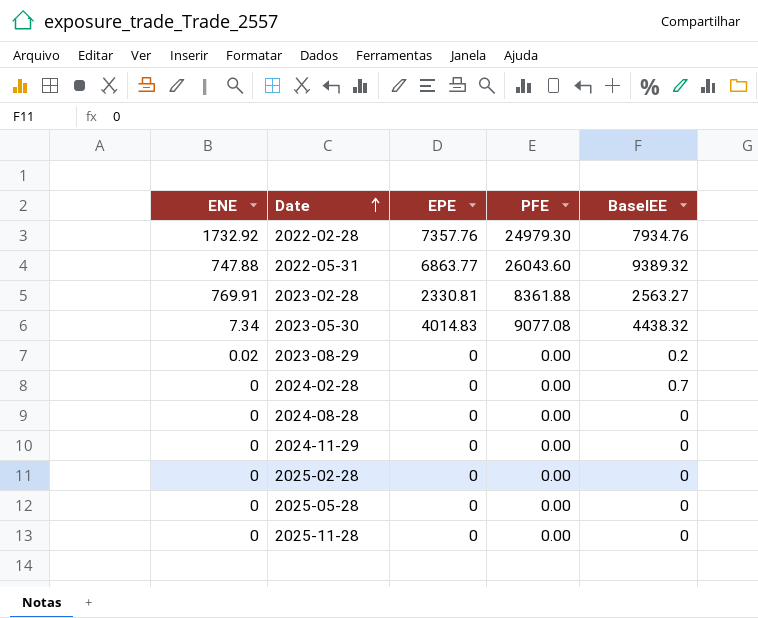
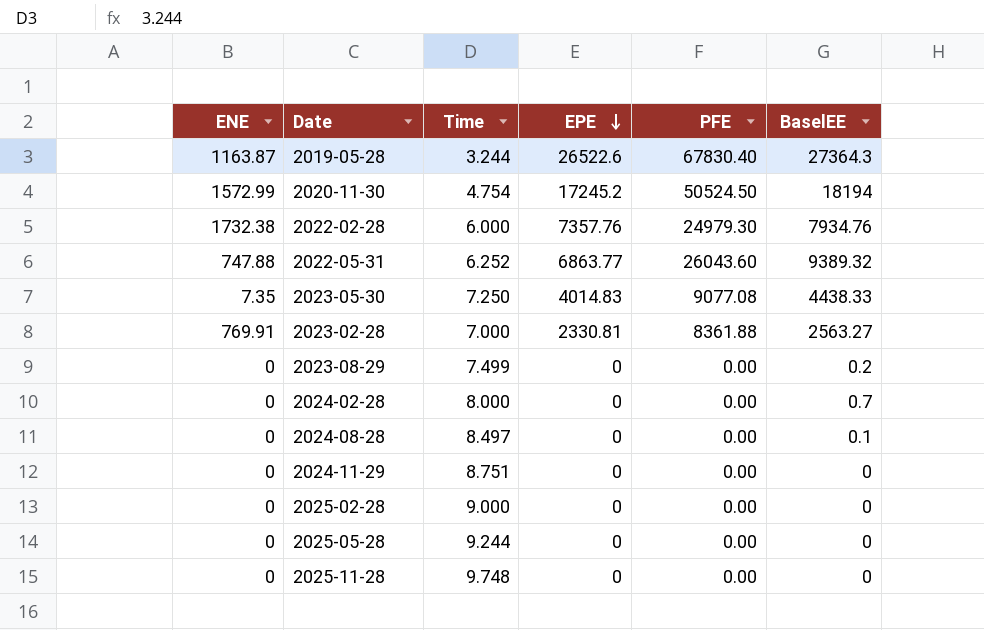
row order: Date ascending -> EPE descending
column Time | position: none -> 3
row 2019-05-28: none -> 1163.87 | 3.244 | 26522.6 | 67830.40 | 27364.3
row 2020-11-30: none -> 1572.99 | 4.754 | 17245.2 | 50524.50 | 18194
2022-02-28 | ENE: 1732.92 -> 1732.38
2023-05-30 | ENE: 7.34 -> 7.35
2023-05-30 | BaselEE: 4438.32 -> 4438.33
2023-08-29 | ENE: 0.02 -> 0
2024-08-28 | BaselEE: 0 -> 0.1

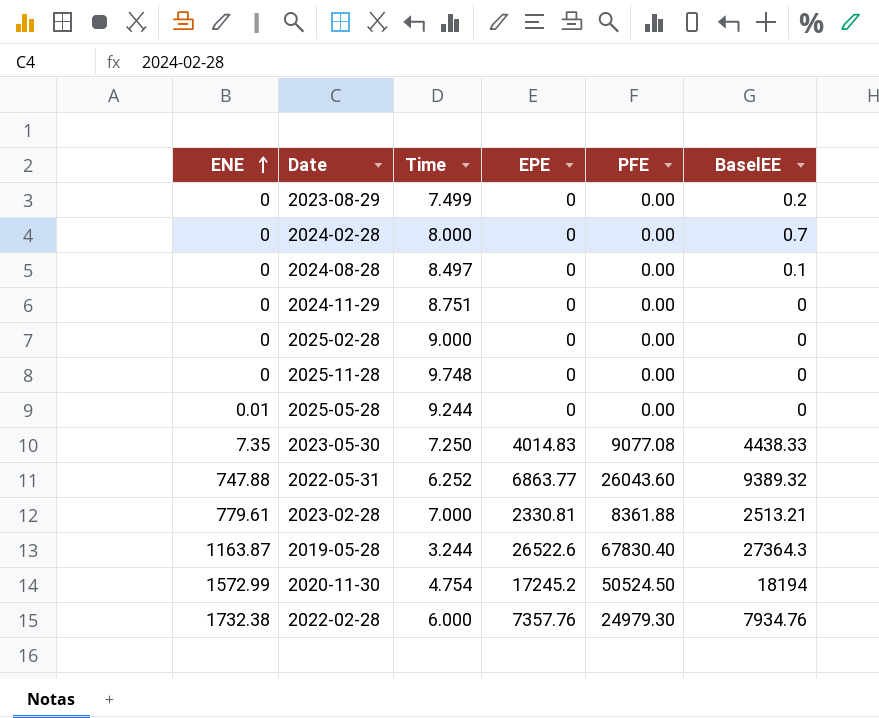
row order: EPE descending -> ENE ascending
2025-05-28 | ENE: 0 -> 0.01
2023-02-28 | ENE: 769.91 -> 779.61
2023-02-28 | BaselEE: 2563.27 -> 2513.21

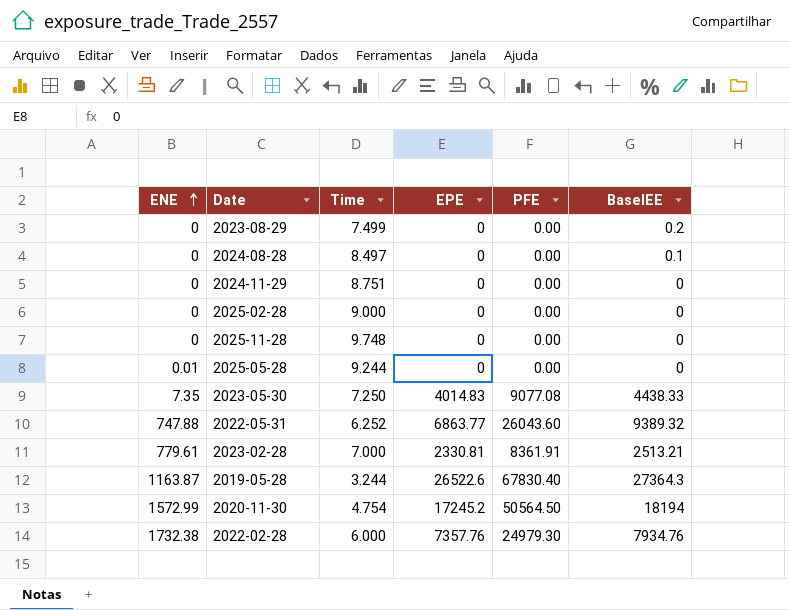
row 2024-02-28: 0 | 8.000 | 0 | 0.00 | 0.7 -> none
2023-02-28 | PFE: 8361.88 -> 8361.91
2020-11-30 | PFE: 50524.50 -> 50564.50

